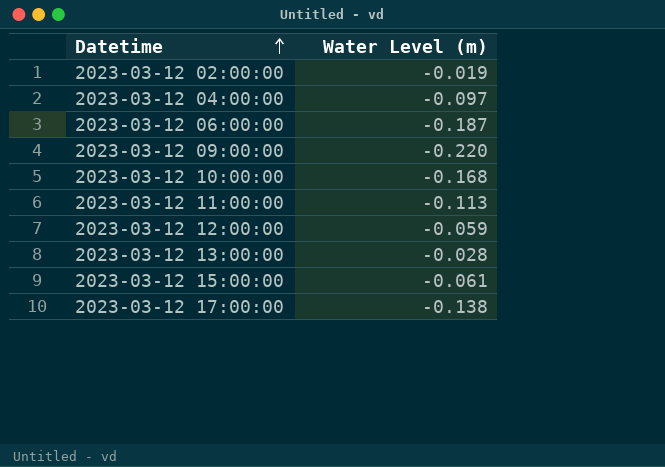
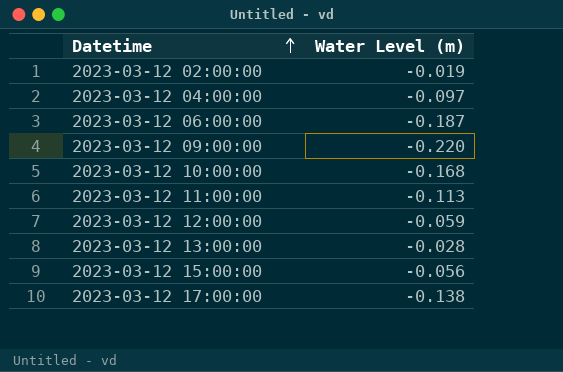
2023-03-12 15:00:00 | Water Level (m): -0.061 -> -0.056

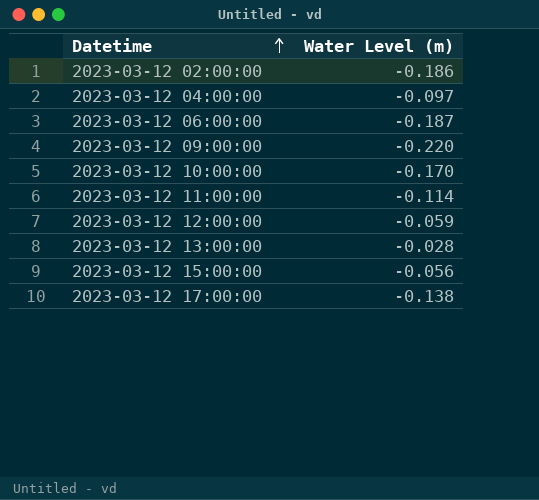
2023-03-12 02:00:00 | Water Level (m): -0.019 -> -0.186
2023-03-12 10:00:00 | Water Level (m): -0.168 -> -0.170
2023-03-12 11:00:00 | Water Level (m): -0.113 -> -0.114

